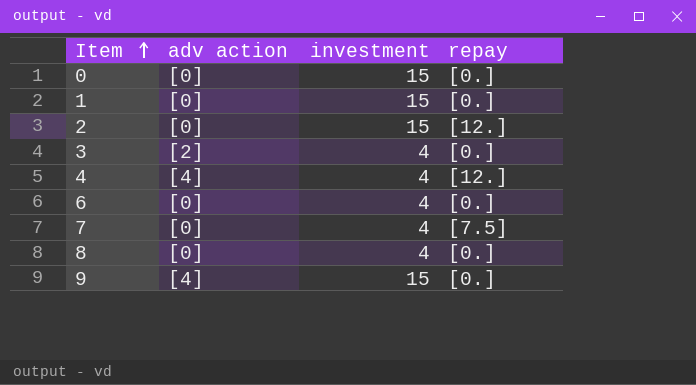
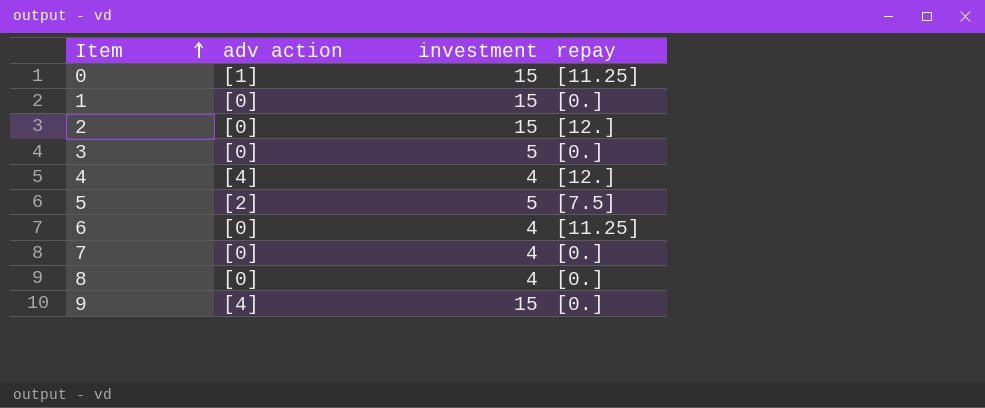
0 | adv action: [0] -> [1]
0 | repay: [0.] -> [11.25]
3 | adv action: [2] -> [0]
3 | investment: 4 -> 5
row 5: none -> [2] | 5 | [7.5]
6 | repay: [0.] -> [11.25]
7 | repay: [7.5] -> [0.]

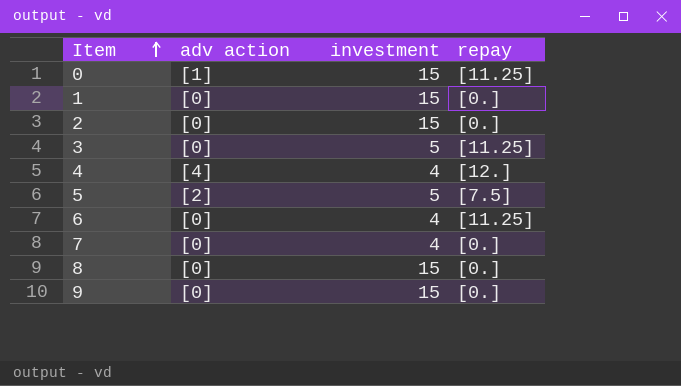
2 | repay: [12.] -> [0.]
3 | repay: [0.] -> [11.25]
8 | investment: 4 -> 15
9 | adv action: [4] -> [0]

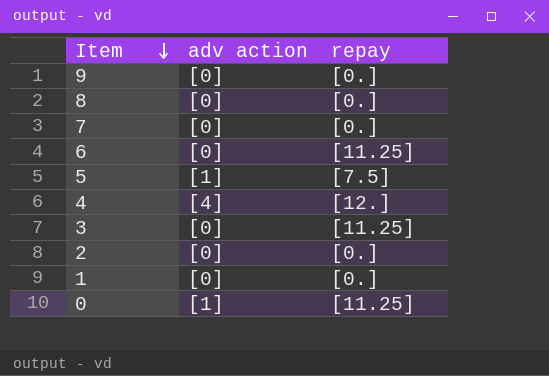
row order: Item ascending -> Item descending
column investment | position: 3 -> none
5 | adv action: [2] -> [1]

